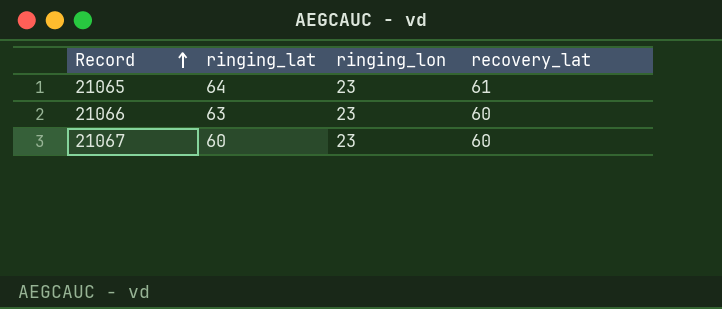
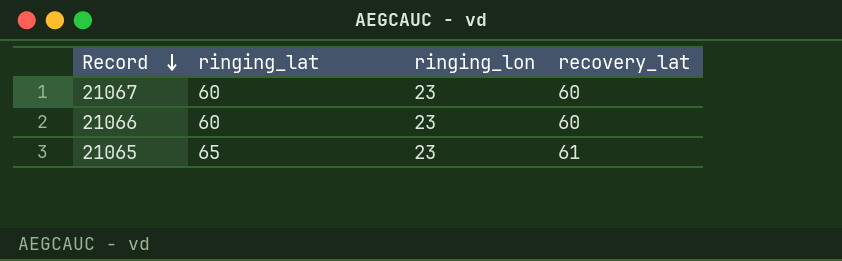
row order: Record ascending -> Record descending
21066 | ringing_lat: 63 -> 60
21065 | ringing_lat: 64 -> 65

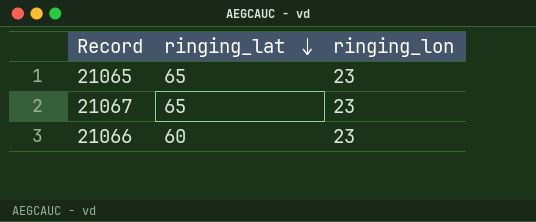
row order: Record descending -> ringing_lat descending
column recovery_lat | position: 4 -> none
21067 | ringing_lat: 60 -> 65

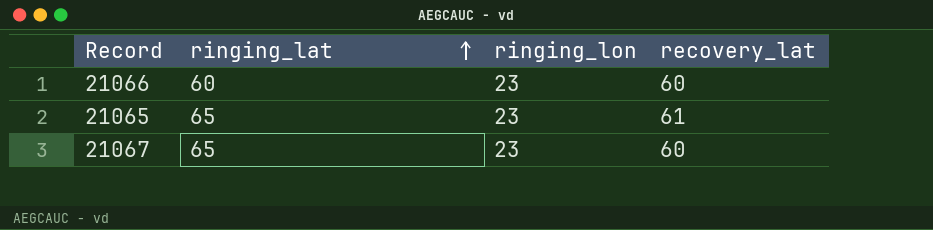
row order: ringing_lat descending -> ringing_lat ascending
column recovery_lat | position: none -> 4

